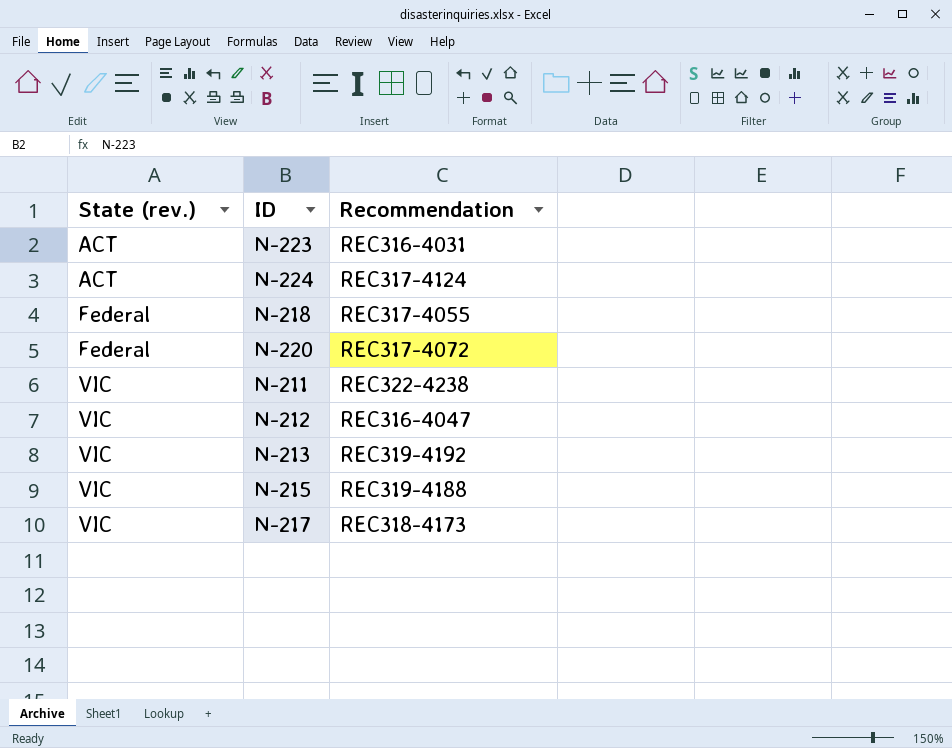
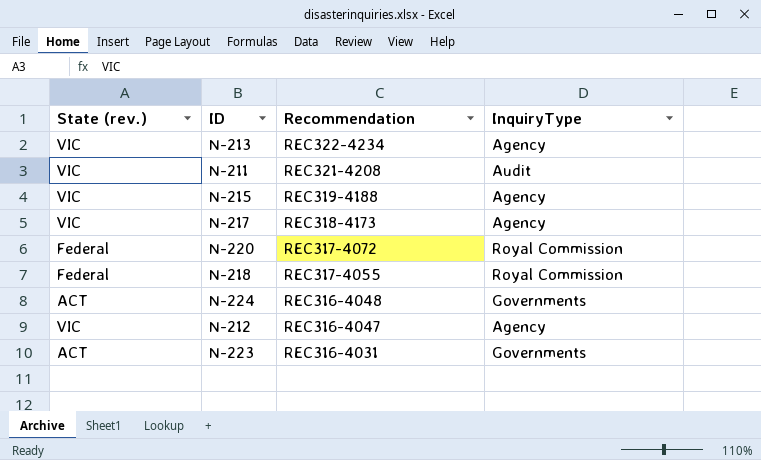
row order: State (rev.) ascending -> Recommendation descending
column InquiryType | position: none -> 4
N-213 | Recommendation: REC319-4192 -> REC322-4234
N-211 | Recommendation: REC322-4238 -> REC321-4208
N-224 | Recommendation: REC317-4124 -> REC316-4048

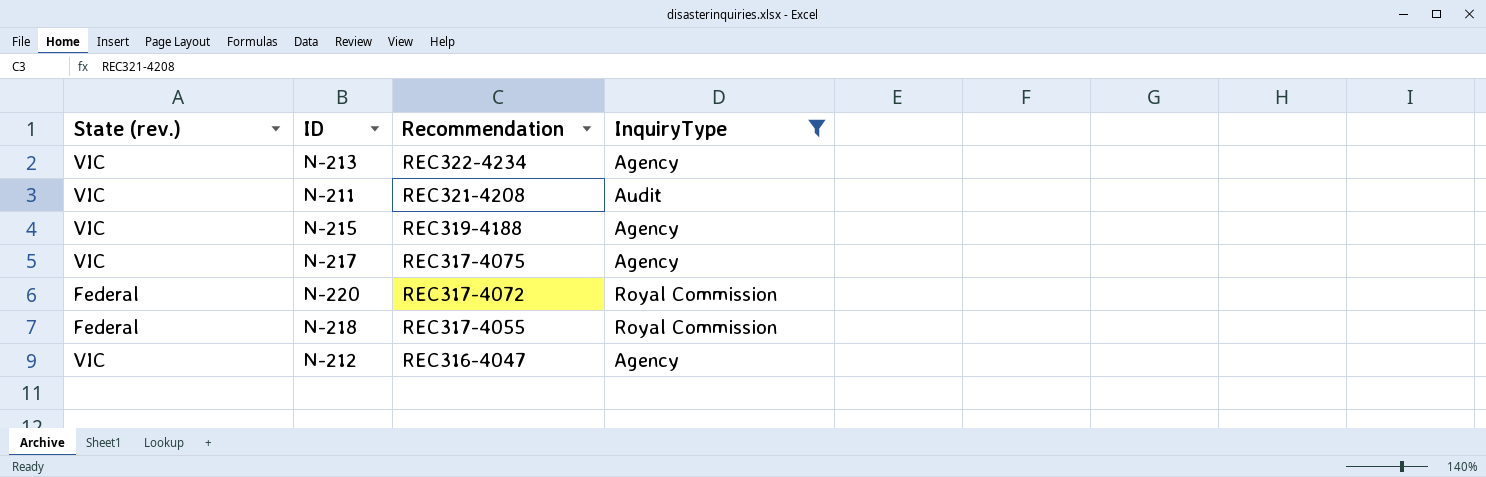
filter: none -> InquiryType != Governments
N-217 | Recommendation: REC318-4173 -> REC317-4075

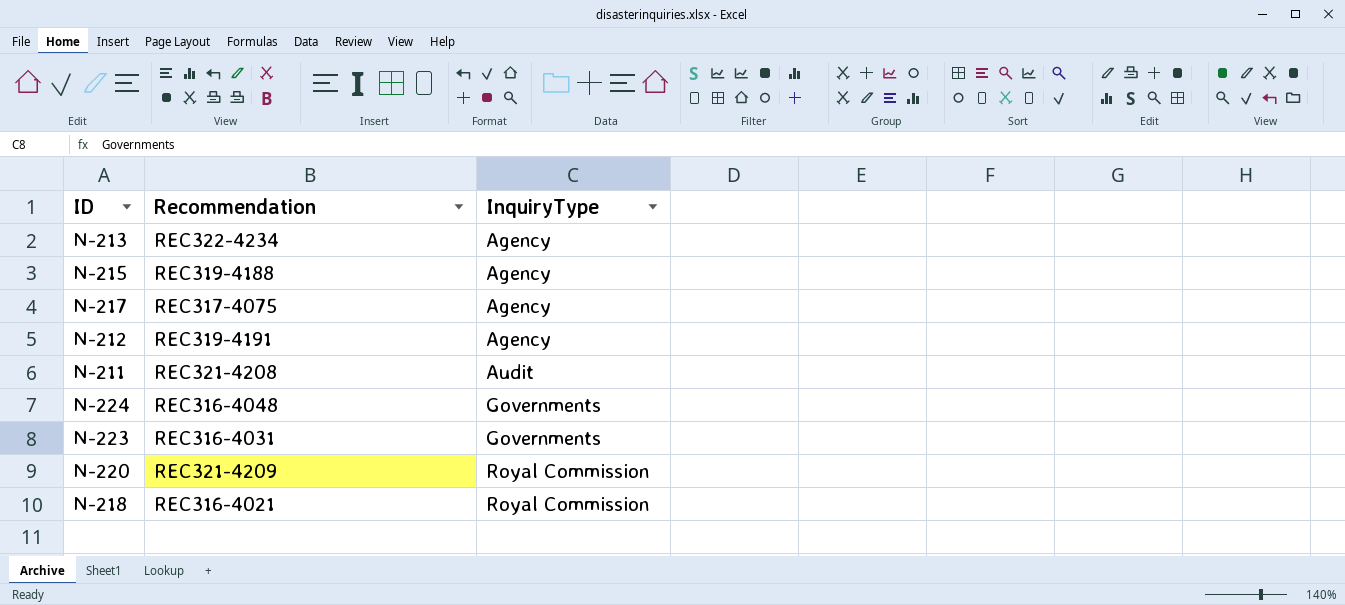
filter: InquiryType != Governments -> none
row order: Recommendation descending -> InquiryType ascending
column State (rev.) | position: 1 -> none
N-212 | Recommendation: REC316-4047 -> REC319-4191
N-220 | Recommendation: REC317-4072 -> REC321-4209
N-218 | Recommendation: REC317-4055 -> REC316-4021

